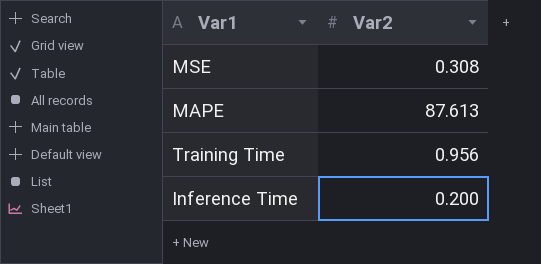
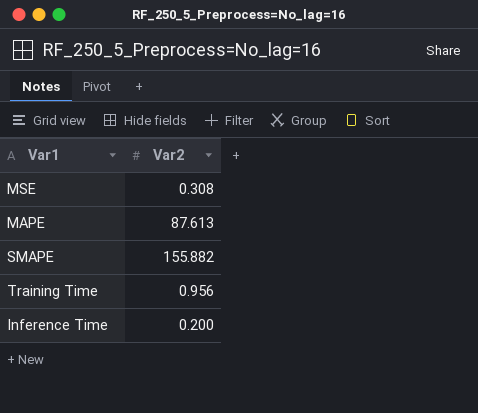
row SMAPE: none -> 155.882

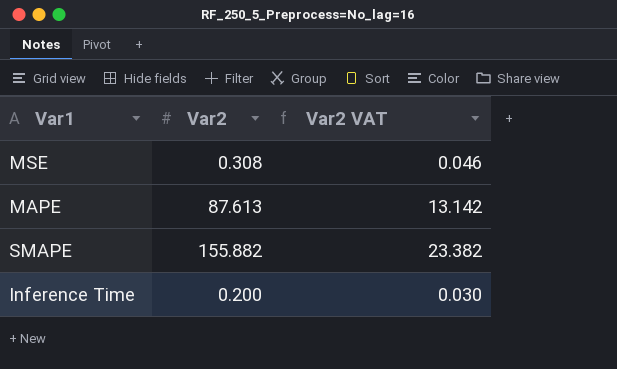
column Var2 VAT | formula: none -> [Var2] * 0.15
row Training Time: 0.956 -> none

